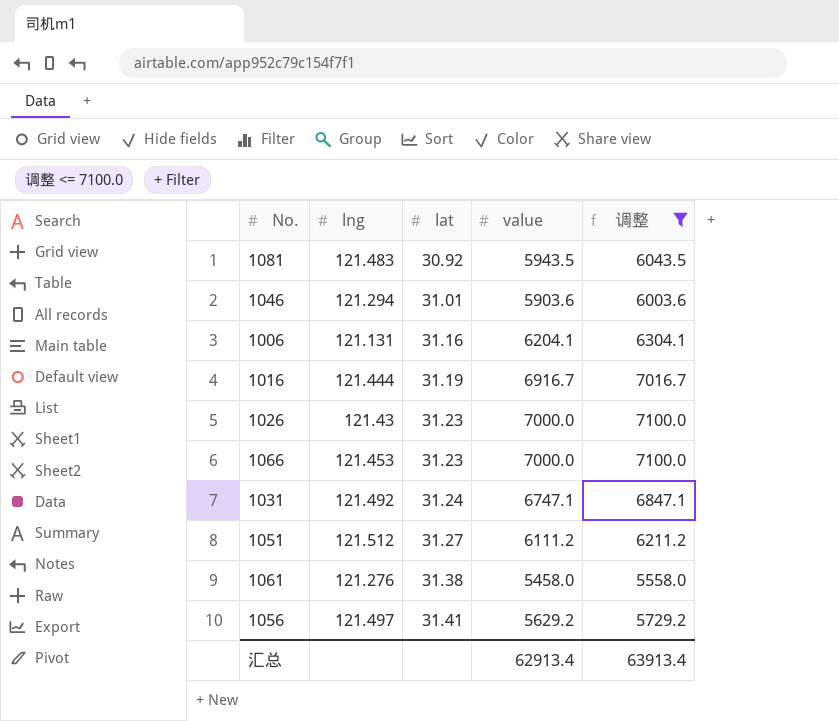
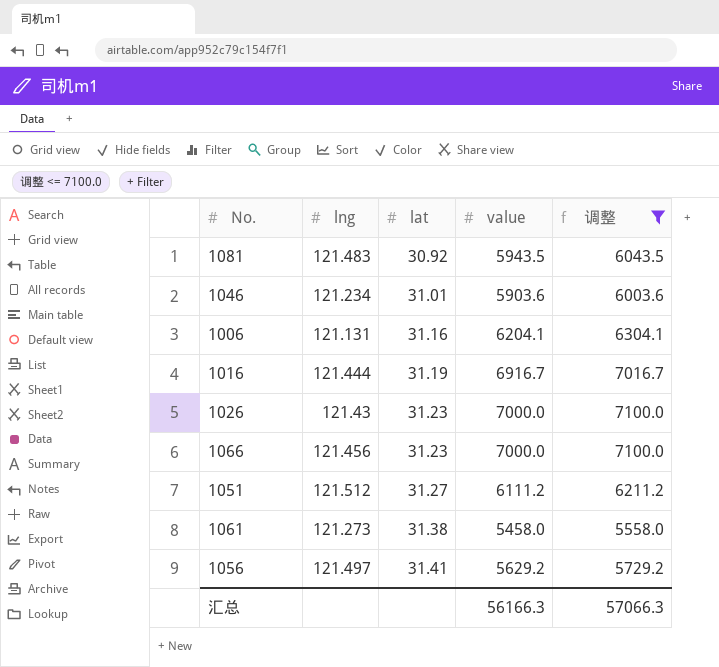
row 1031: 121.492 | 31.24 | 6747.1 | 6847.1 -> none
1046 | lng: 121.294 -> 121.234
1066 | lng: 121.453 -> 121.456
1061 | lng: 121.276 -> 121.273
汇总 | value: 62913.4 -> 56166.3
汇总 | 调整: 63913.4 -> 57066.3

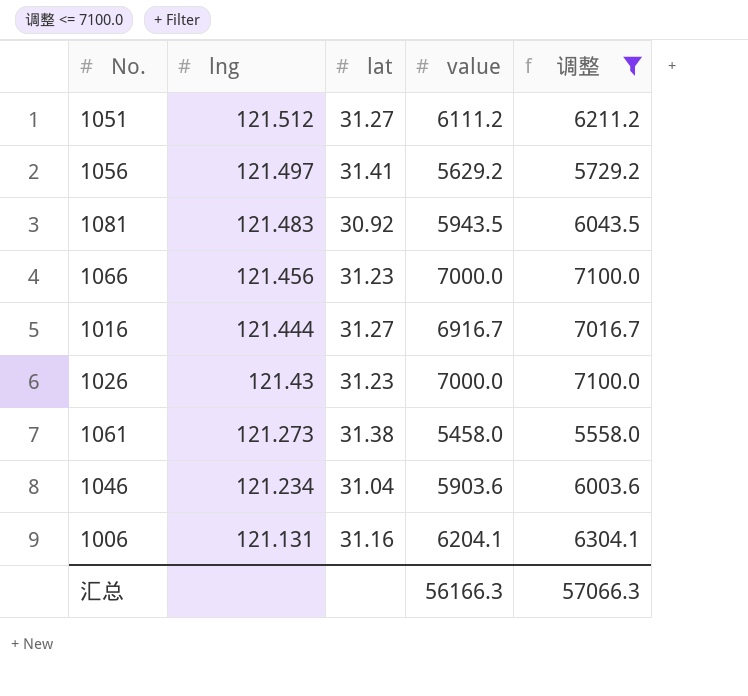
row order: lat ascending -> lng descending
1016 | lat: 31.19 -> 31.27
1046 | lat: 31.01 -> 31.04

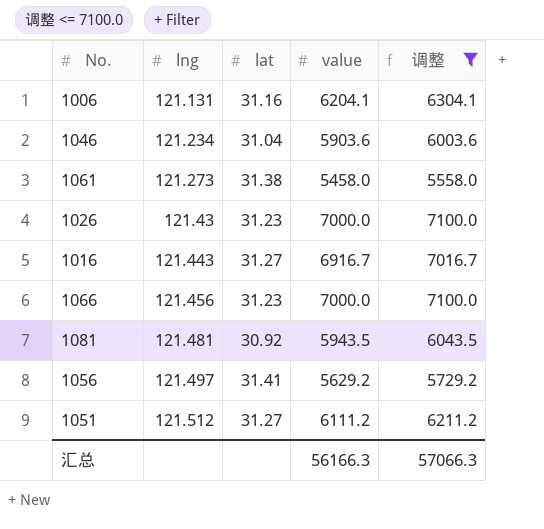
row order: lng descending -> lng ascending
1016 | lng: 121.444 -> 121.443
1081 | lng: 121.483 -> 121.481

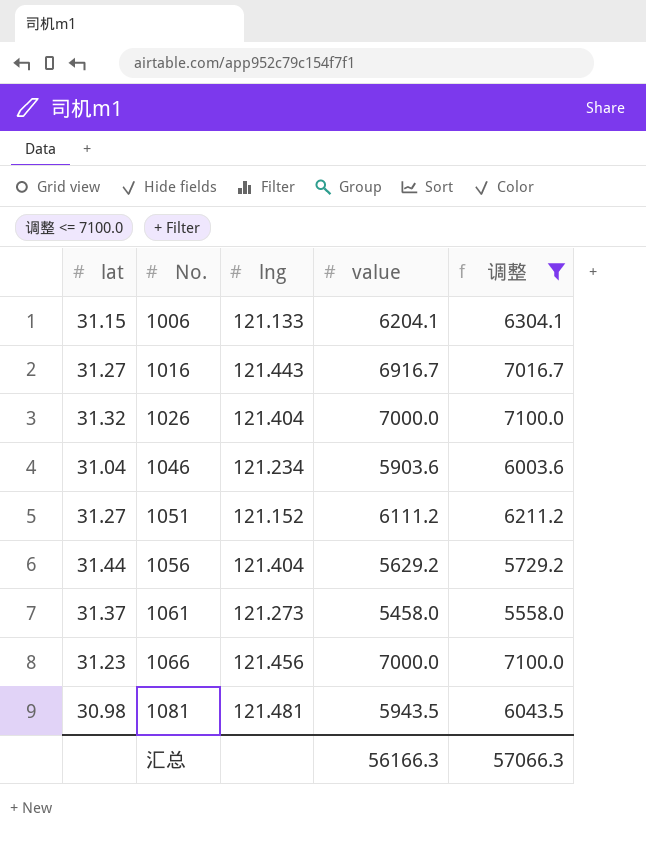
row order: lng ascending -> No. ascending
column lat | position: 3 -> 1
1006 | lat: 31.16 -> 31.15
1006 | lng: 121.131 -> 121.133
1026 | lat: 31.23 -> 31.32
1026 | lng: 121.43 -> 121.404
1051 | lng: 121.512 -> 121.152
1056 | lat: 31.41 -> 31.44
1056 | lng: 121.497 -> 121.404
1061 | lat: 31.38 -> 31.37
1081 | lat: 30.92 -> 30.98

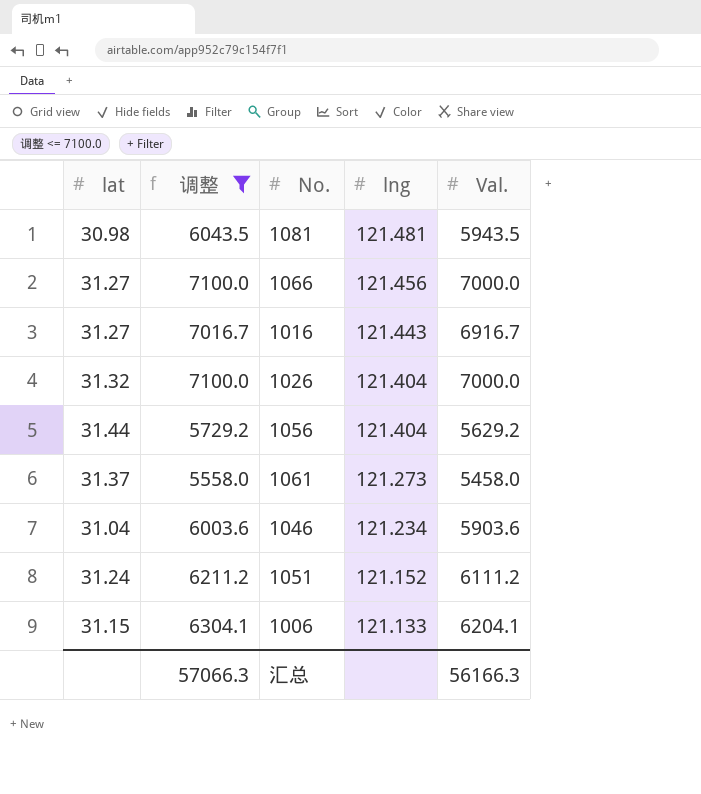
row order: No. ascending -> lng descending
column 调整 | position: 5 -> 2
column name: value -> Val.
1066 | lat: 31.23 -> 31.27
1051 | lat: 31.27 -> 31.24

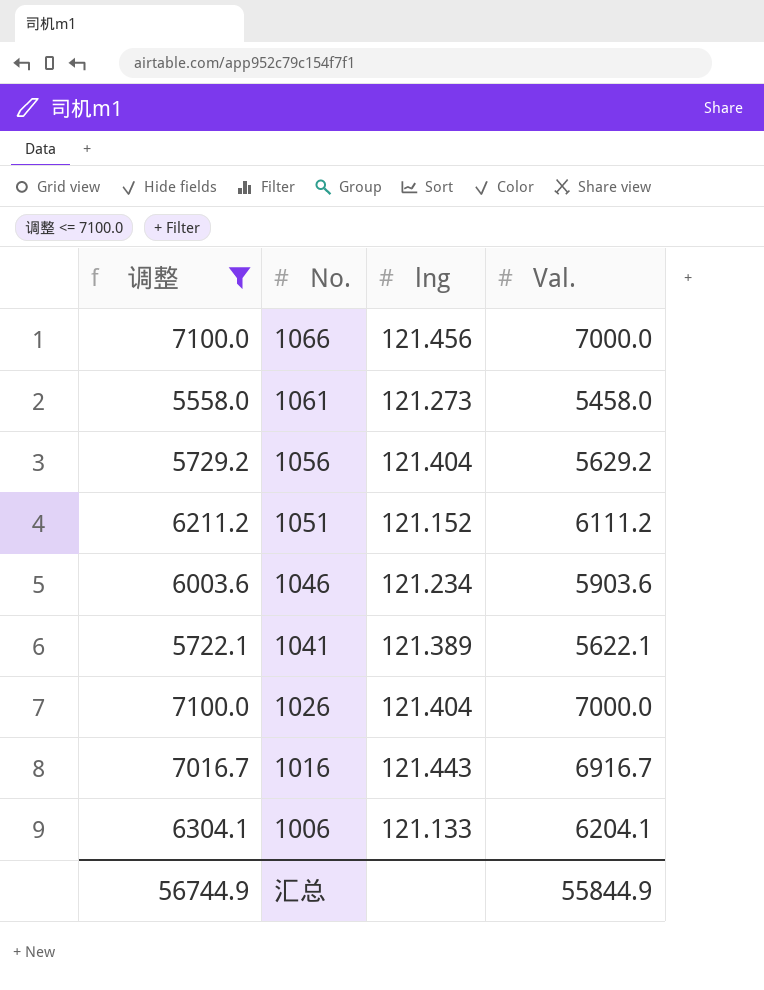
row order: lng descending -> No. descending
column lat | position: 1 -> none
row 1081: 30.98 | 6043.5 | 121.481 | 5943.5 -> none
row 1041: none -> 5722.1 | 121.389 | 5622.1
汇总 | 调整: 57066.3 -> 56744.9
汇总 | Val.: 56166.3 -> 55844.9

